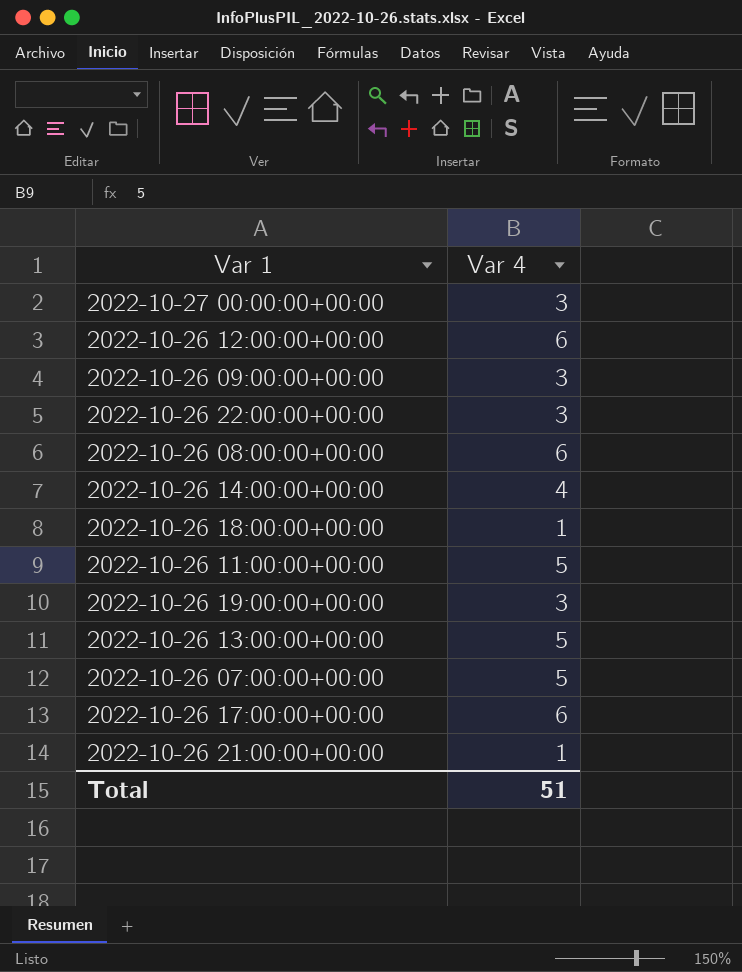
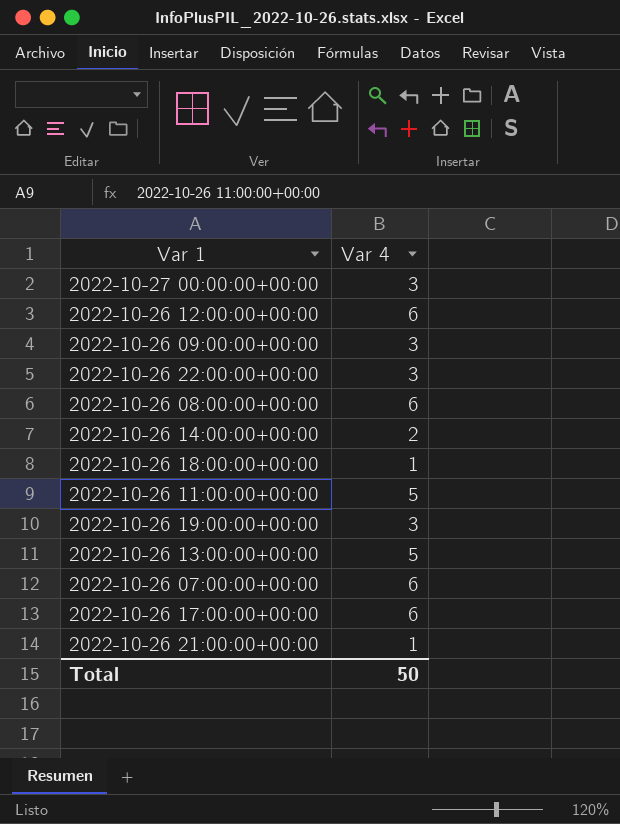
2022-10-26 14:00:00+00:00 | Var 4: 4 -> 2
2022-10-26 07:00:00+00:00 | Var 4: 5 -> 6
Total | Var 4: 51 -> 50

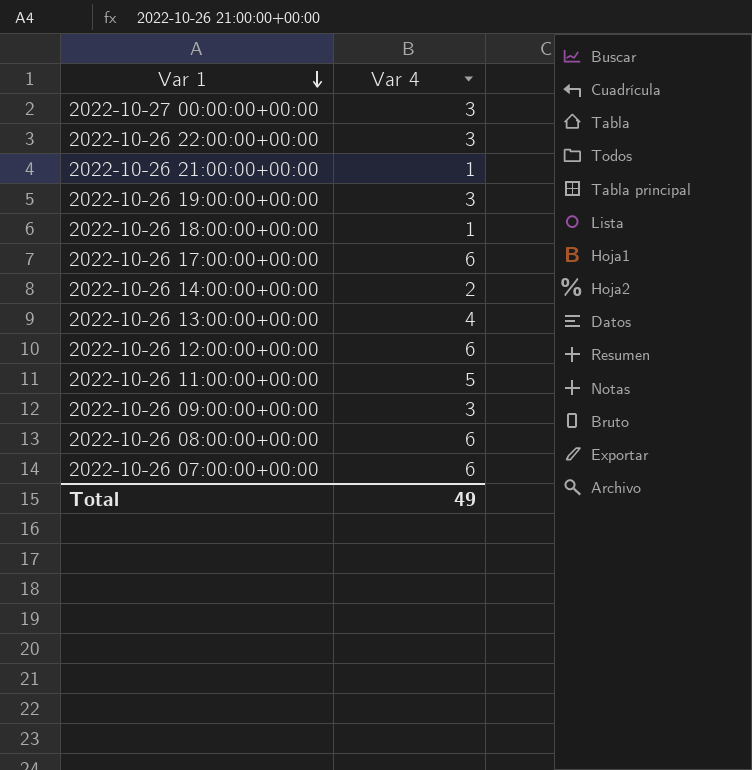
row order: none -> Var 1 descending
2022-10-26 13:00:00+00:00 | Var 4: 5 -> 4
Total | Var 4: 50 -> 49

